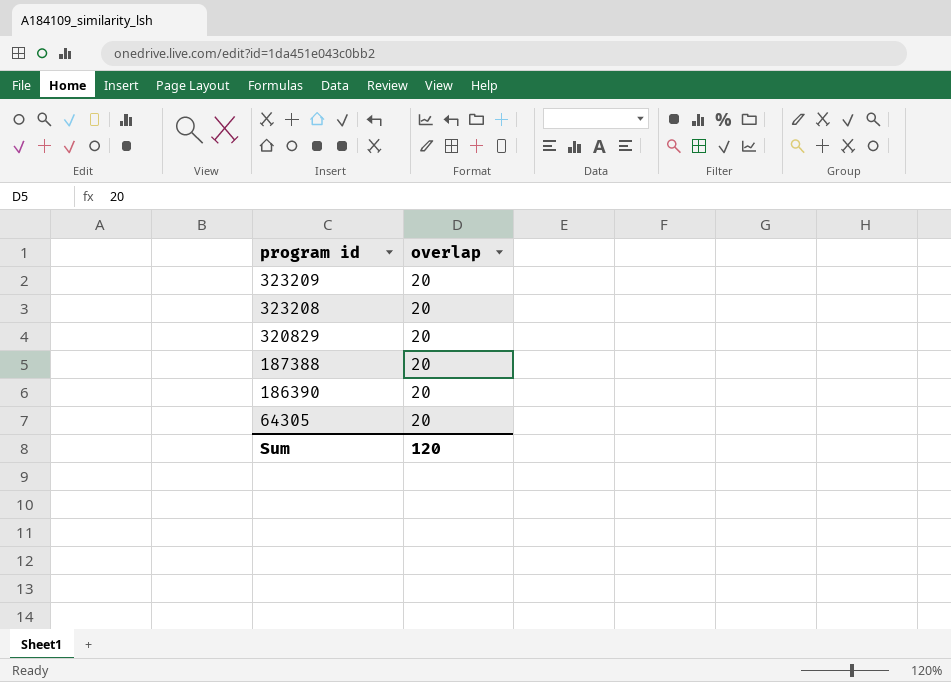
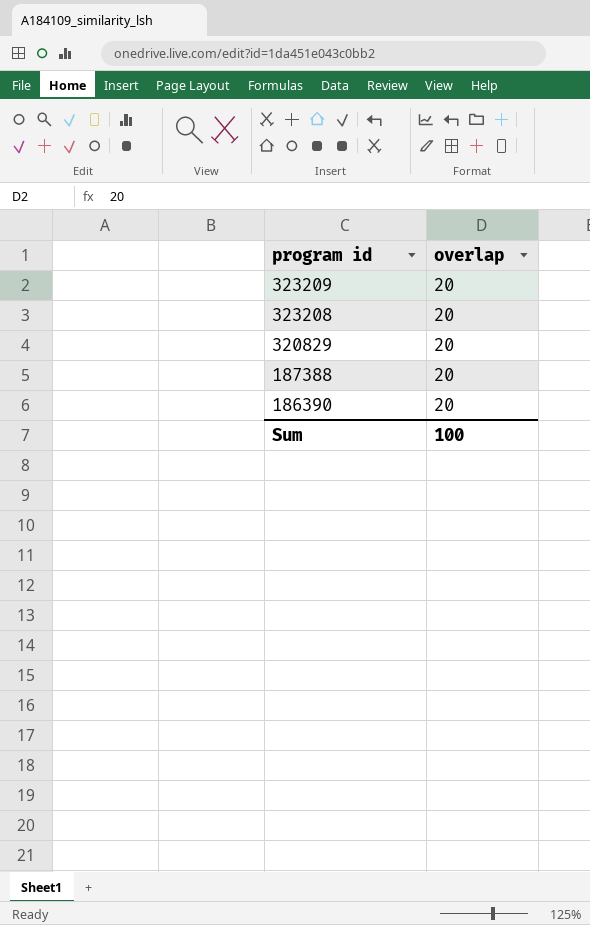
row 64305: 20 -> none
Sum | overlap: 120 -> 100

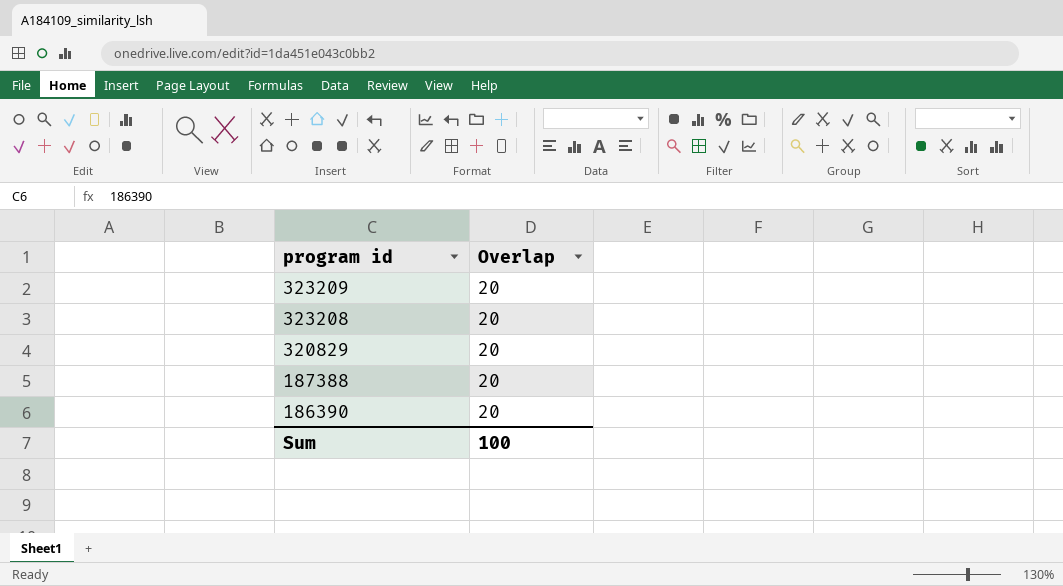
column name: overlap -> Overlap

